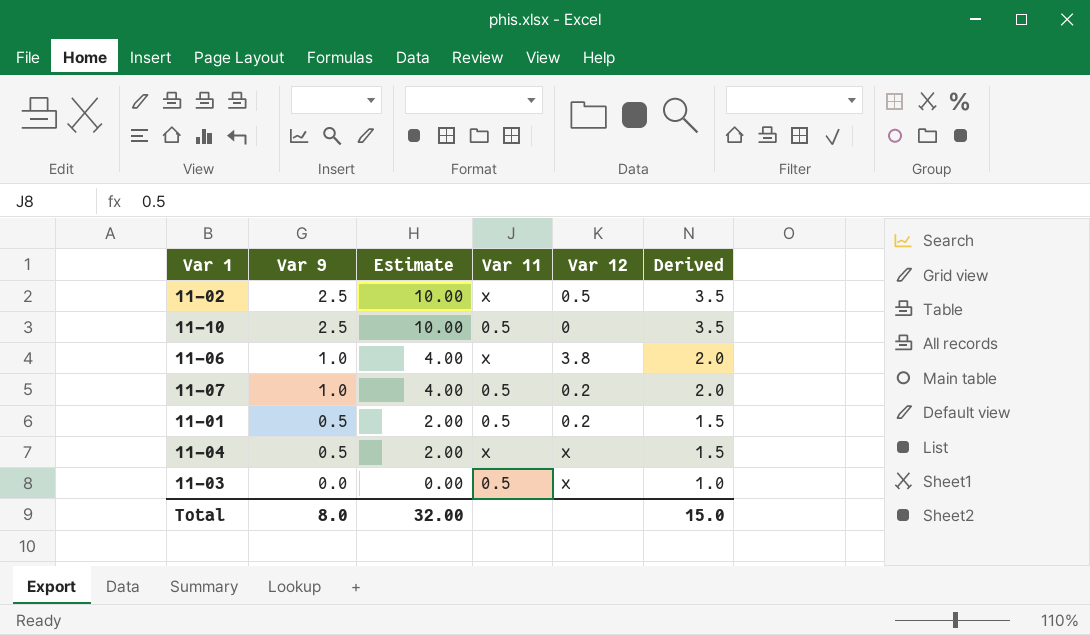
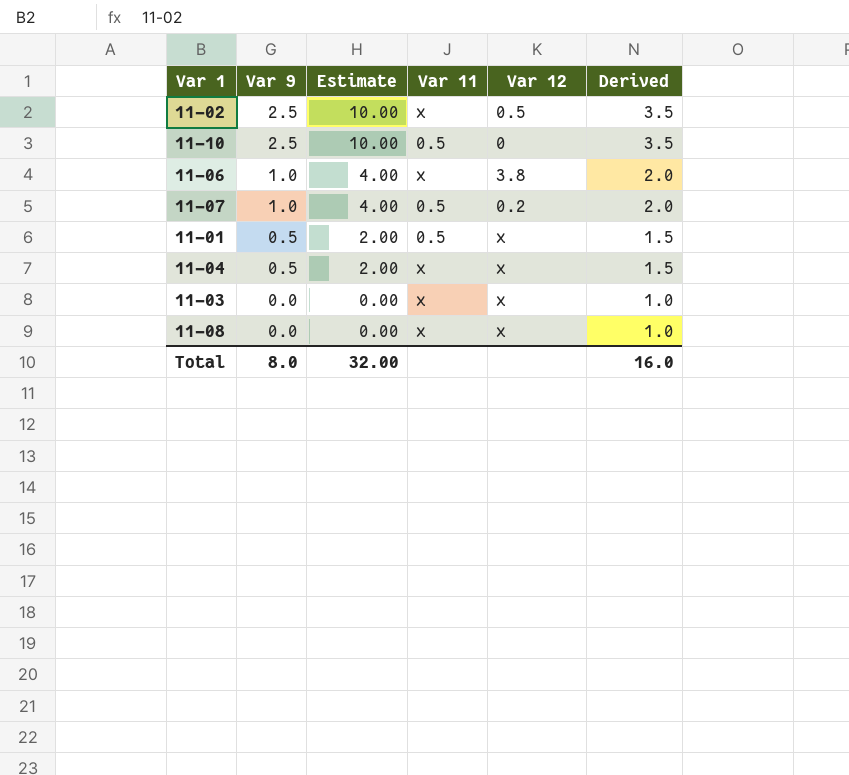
11-01 | Var 12: 0.2 -> х
11-03 | Var 11: 0.5 -> х
row 11-08: none -> 0.0 | 0.00 | х | х | 1.0
Total | Derived: 15.0 -> 16.0

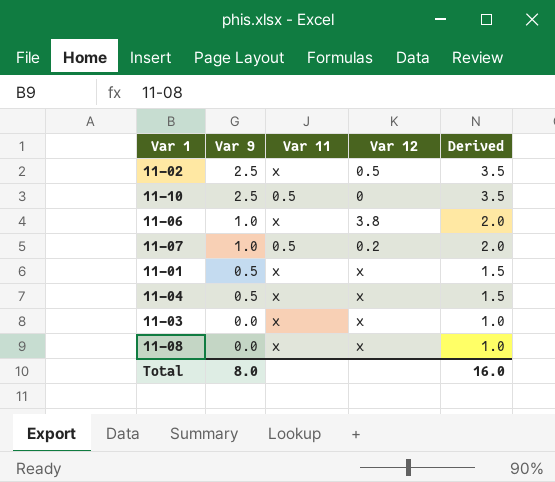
column Estimate | formula: [Var 9] * 4 -> none
11-01 | Var 11: 0.5 -> х

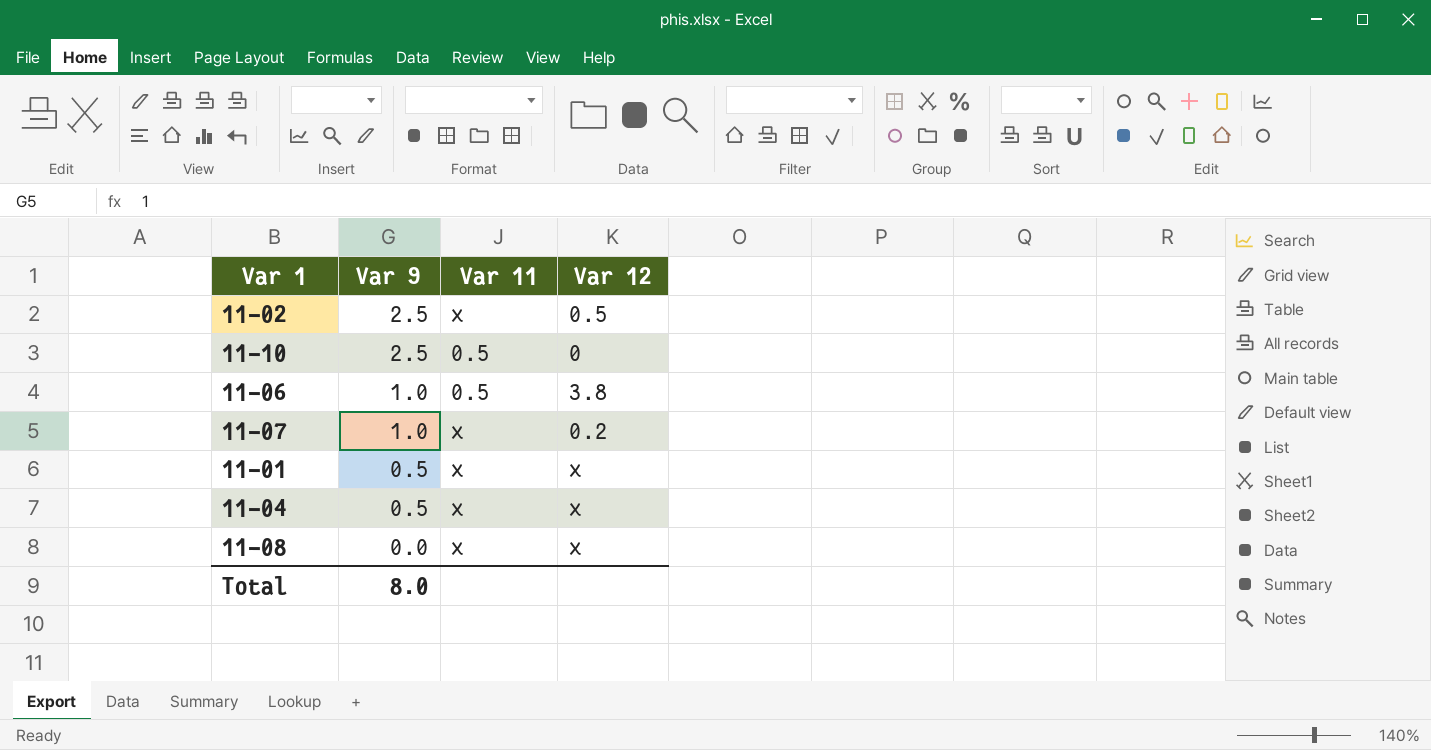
column Derived | formula: [Var 9] + 1 -> none
row 11-03: 0.0 | х | х | 1.0 -> none
11-06 | Var 11: х -> 0.5
11-07 | Var 11: 0.5 -> х

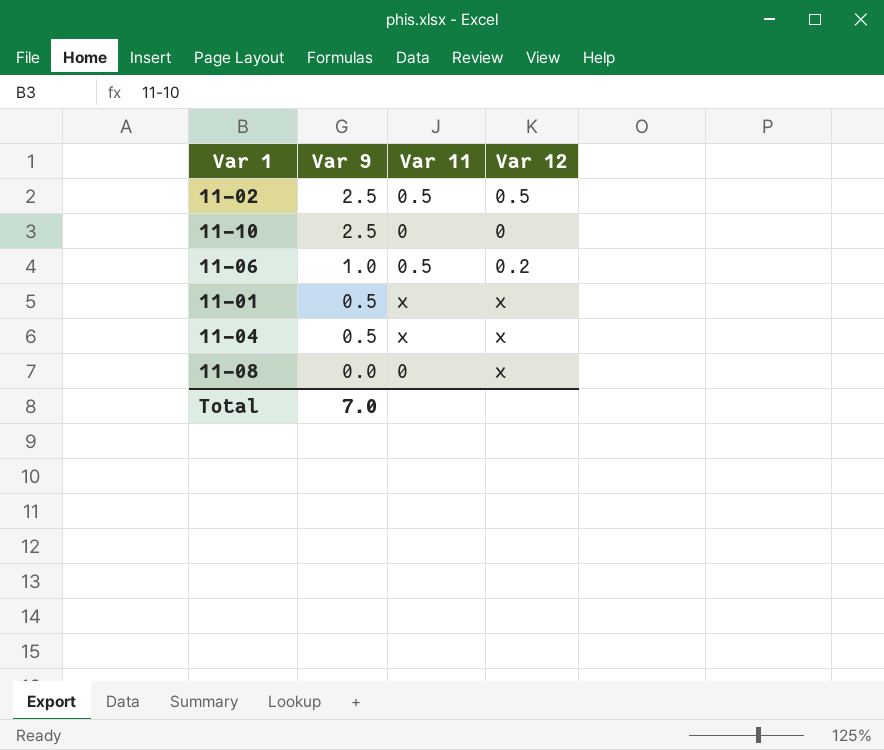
row 11-07: 1.0 | х | 0.2 -> none
11-02 | Var 11: х -> 0.5
11-10 | Var 11: 0.5 -> 0
11-06 | Var 12: 3.8 -> 0.2
11-08 | Var 11: х -> 0
Total | Var 9: 8.0 -> 7.0

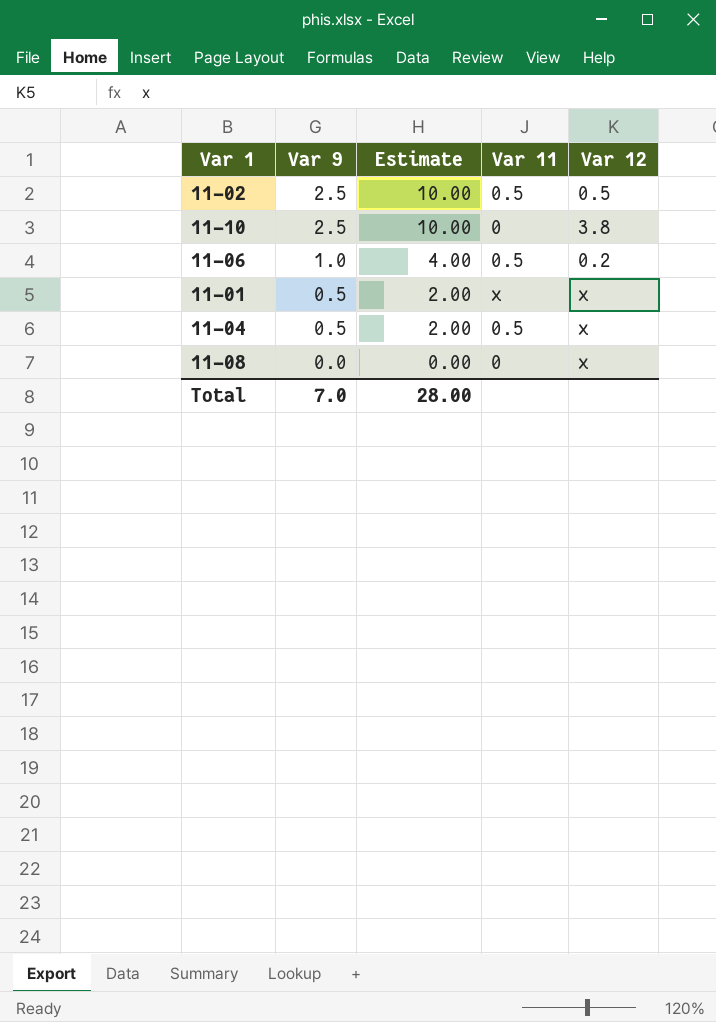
column Estimate | formula: none -> [Var 9] * 4
11-10 | Var 12: 0 -> 3.8
11-04 | Var 11: х -> 0.5

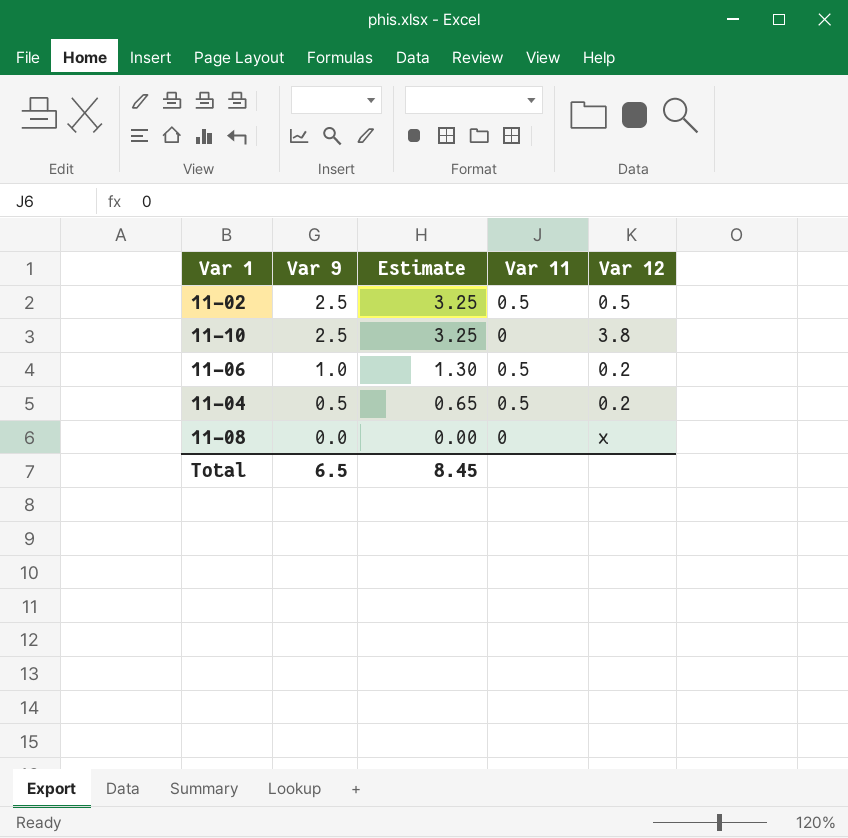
column Estimate | formula: [Var 9] * 4 -> [Var 9] * 1.3
row 11-01: 0.5 | 2.00 | х | х -> none
11-04 | Var 12: х -> 0.2
Total | Var 9: 7.0 -> 6.5
Total | Estimate: 28.00 -> 8.45

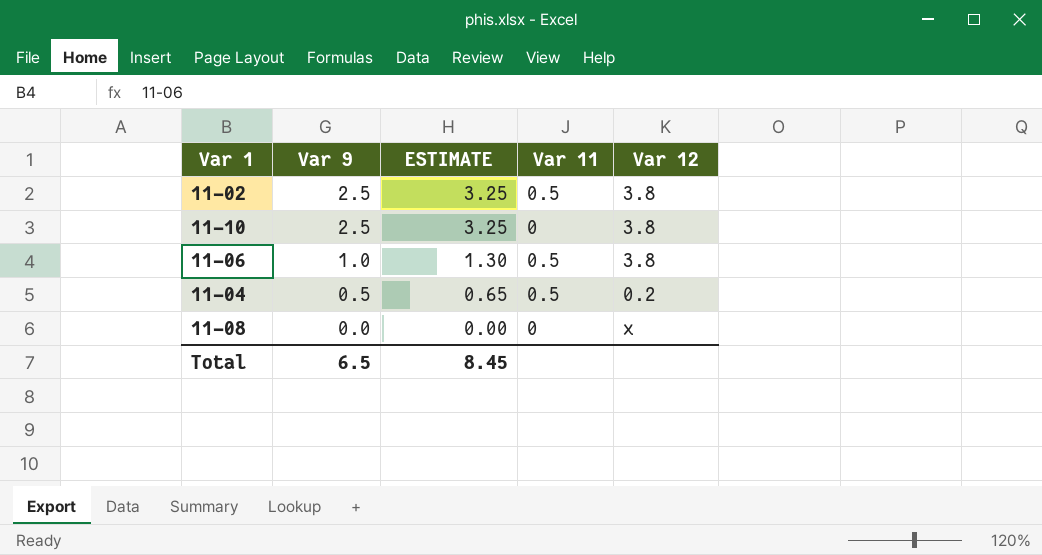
column name: Estimate -> ESTIMATE
11-02 | Var 12: 0.5 -> 3.8
11-06 | Var 12: 0.2 -> 3.8

